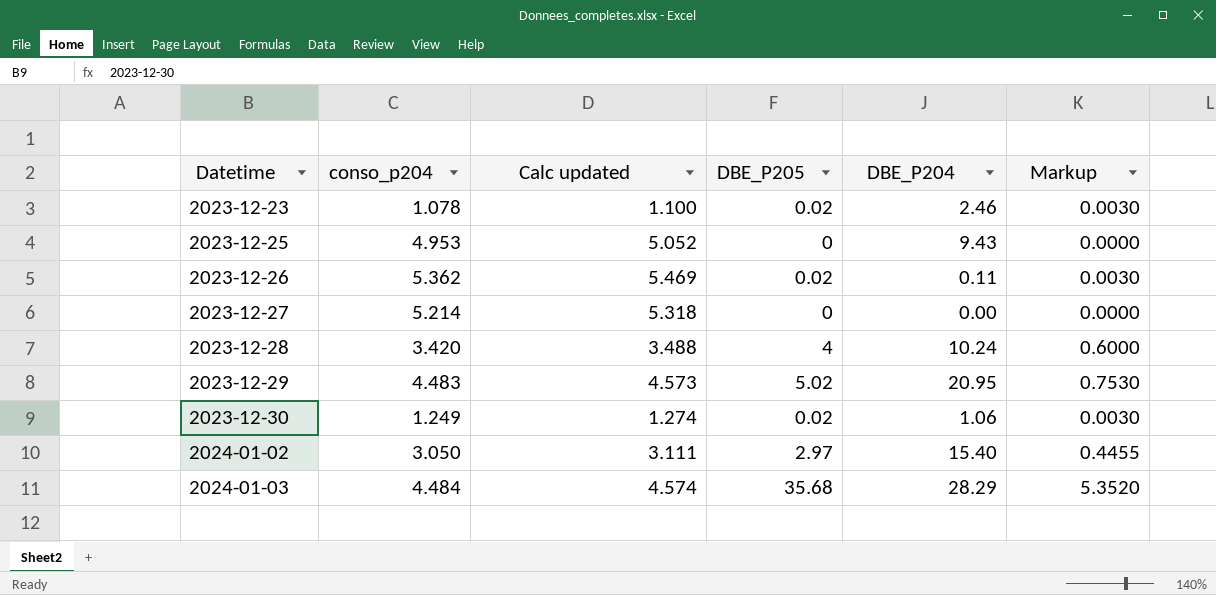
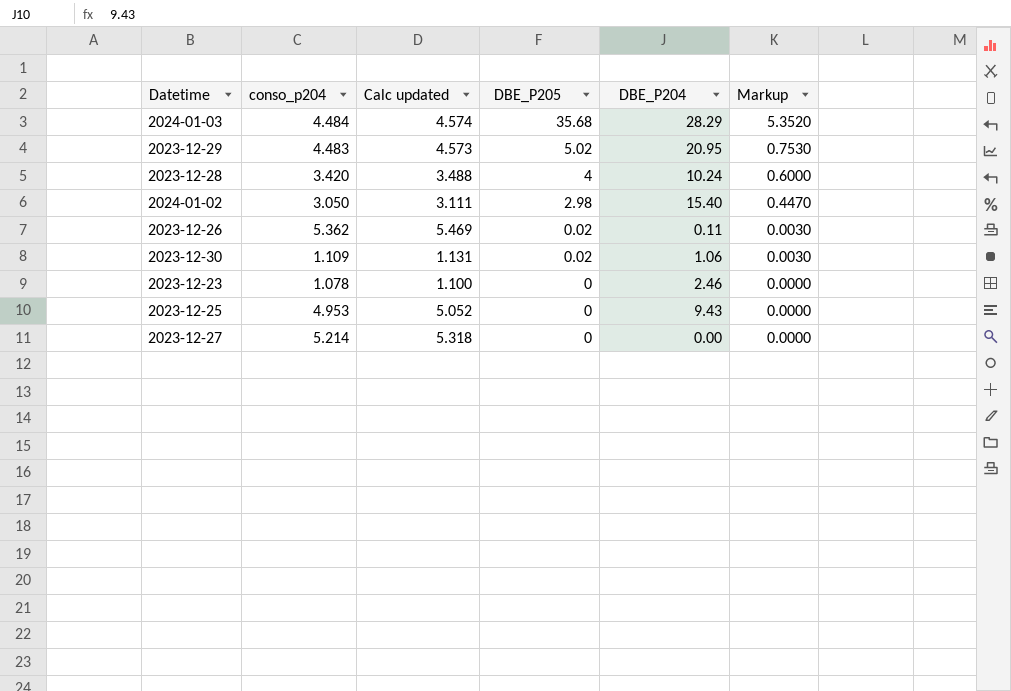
row order: Datetime ascending -> DBE_P205 descending
2024-01-02 | DBE_P205: 2.97 -> 2.98
2024-01-02 | Markup: 0.4455 -> 0.4470
2023-12-30 | conso_p204: 1.249 -> 1.109
2023-12-30 | Calc updated: 1.274 -> 1.131
2023-12-23 | DBE_P205: 0.02 -> 0
2023-12-23 | Markup: 0.0030 -> 0.0000

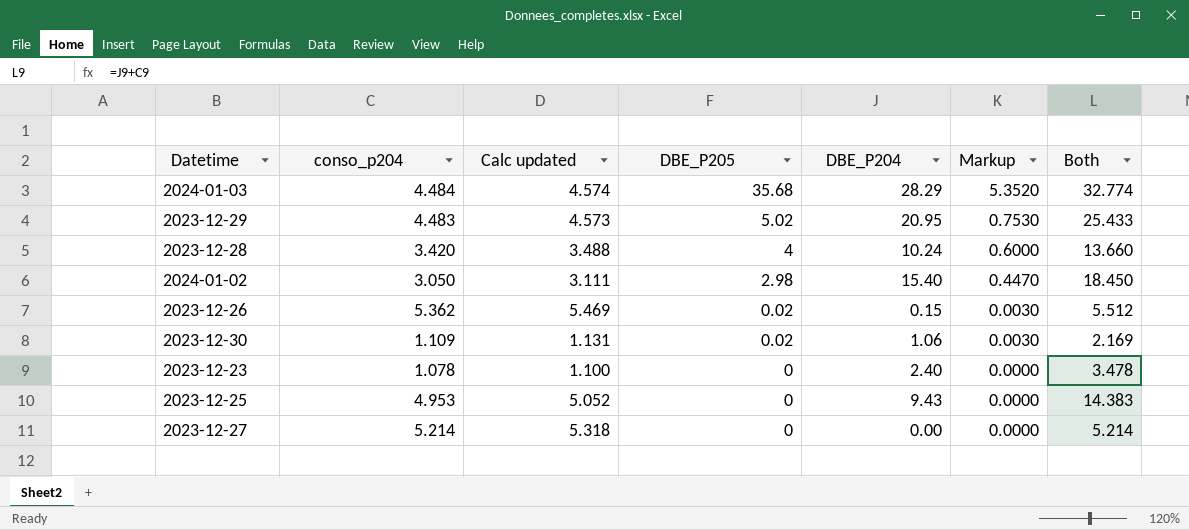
column Both | formula: none -> [conso_p204] + [DBE_P204]
2023-12-26 | DBE_P204: 0.11 -> 0.15
2023-12-23 | DBE_P204: 2.46 -> 2.40

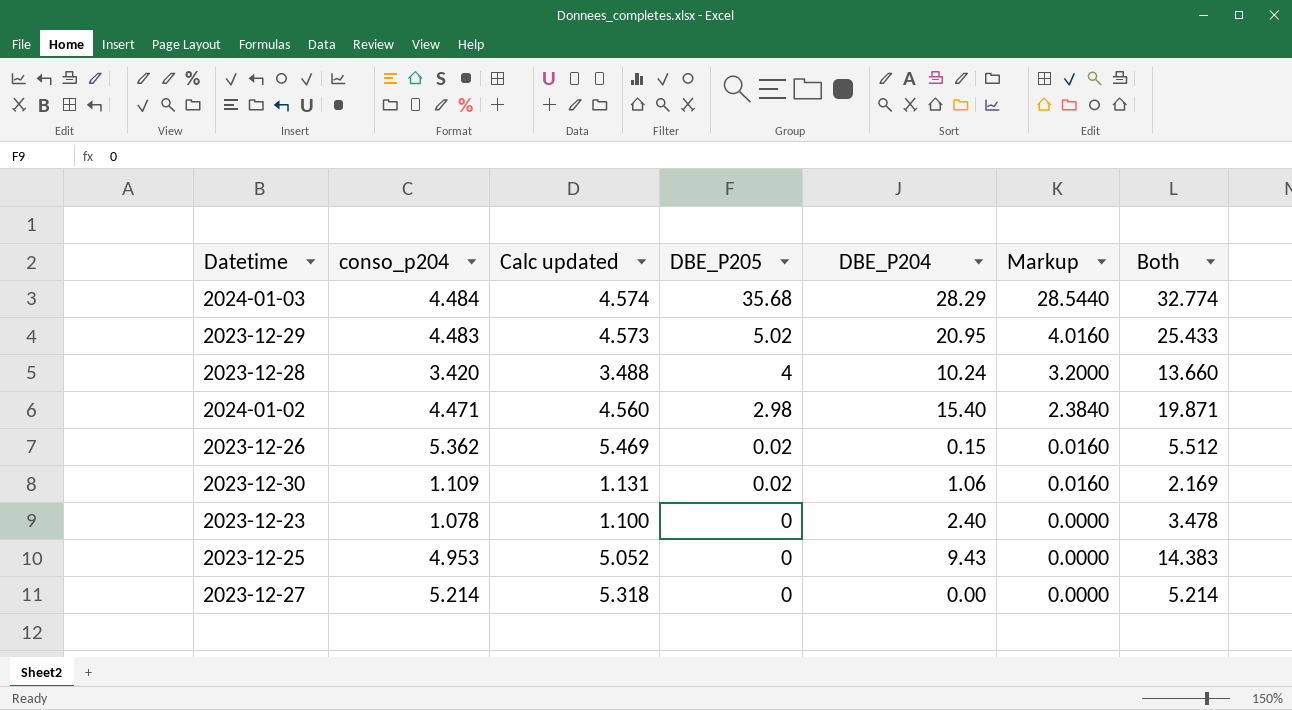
column Markup | formula: [DBE_P205] * 0.15 -> [DBE_P205] * 0.8
2024-01-02 | conso_p204: 3.050 -> 4.471
2024-01-02 | Calc updated: 3.111 -> 4.560
2024-01-02 | Both: 18.450 -> 19.871

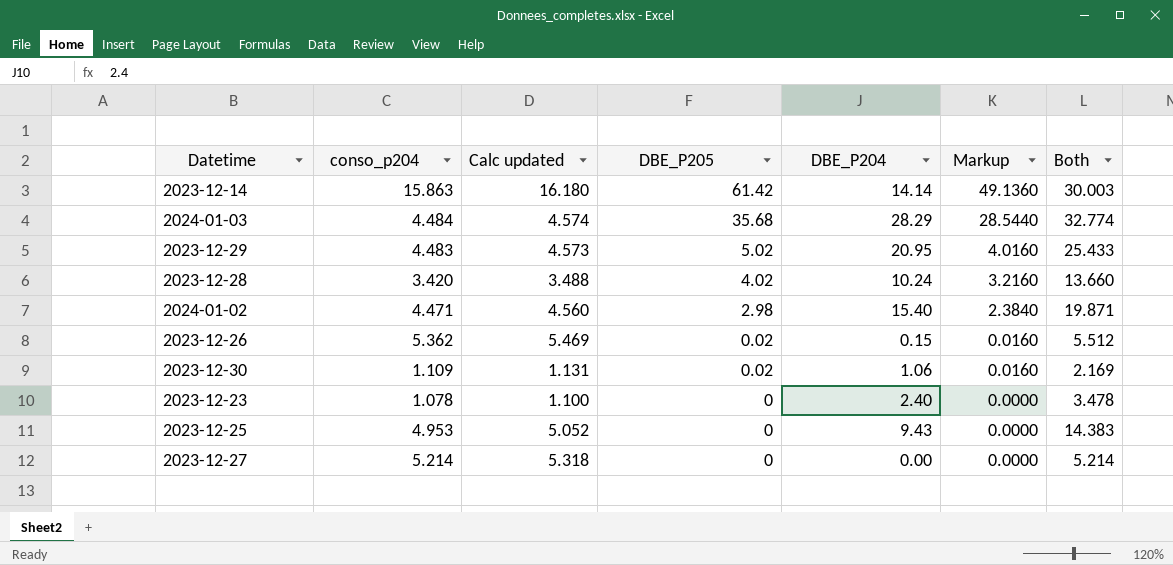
row 2023-12-14: none -> 15.863 | 16.180 | 61.42 | 14.14 | 49.1360 | 30.003
2023-12-28 | DBE_P205: 4 -> 4.02
2023-12-28 | Markup: 3.2000 -> 3.2160

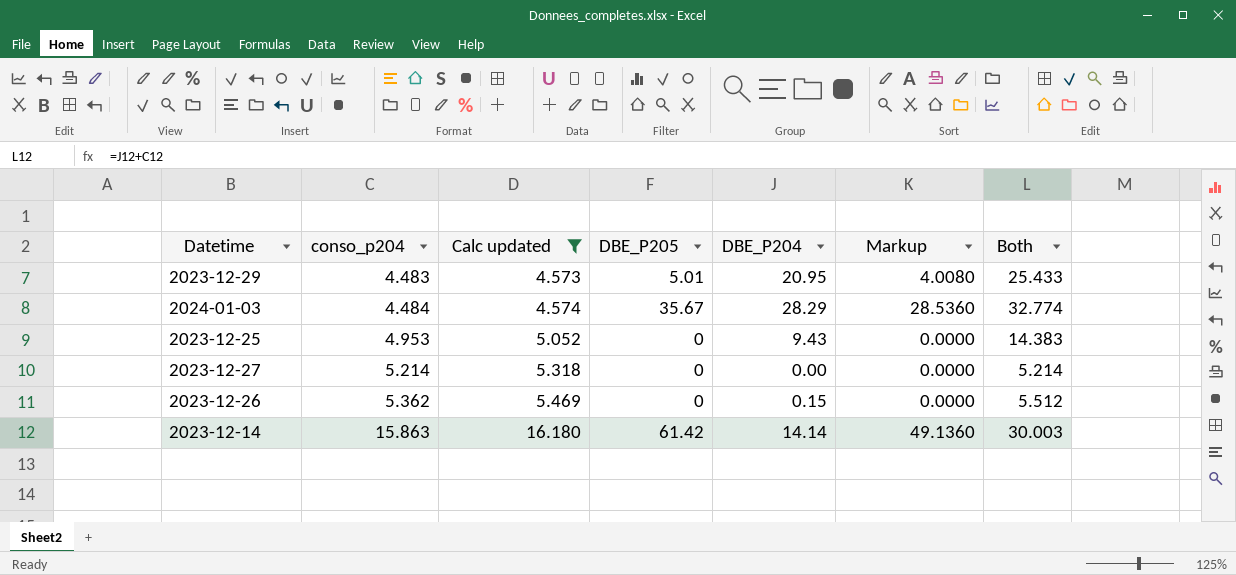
filter: none -> Calc updated >= 4.573
row order: DBE_P205 descending -> conso_p204 ascending
2023-12-29 | DBE_P205: 5.02 -> 5.01
2023-12-29 | Markup: 4.0160 -> 4.0080
2024-01-03 | DBE_P205: 35.68 -> 35.67
2024-01-03 | Markup: 28.5440 -> 28.5360
2023-12-26 | DBE_P205: 0.02 -> 0
2023-12-26 | Markup: 0.0160 -> 0.0000

